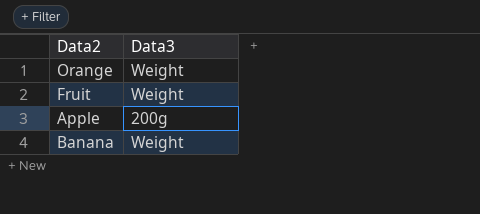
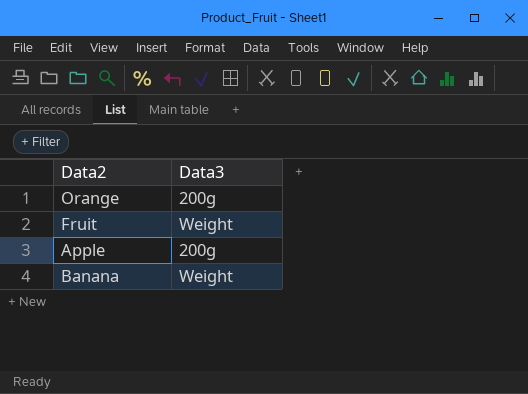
Orange | Data3: Weight -> 200g

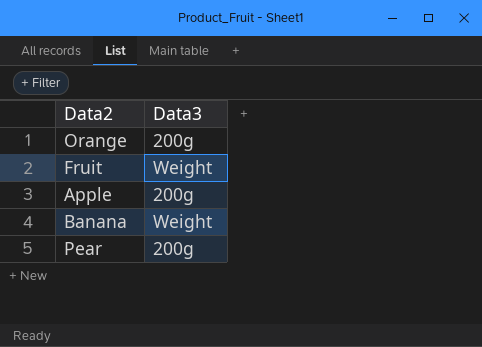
row Pear: none -> 200g

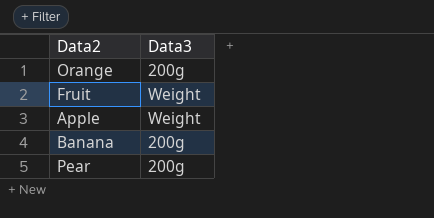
Apple | Data3: 200g -> Weight
Banana | Data3: Weight -> 200g

